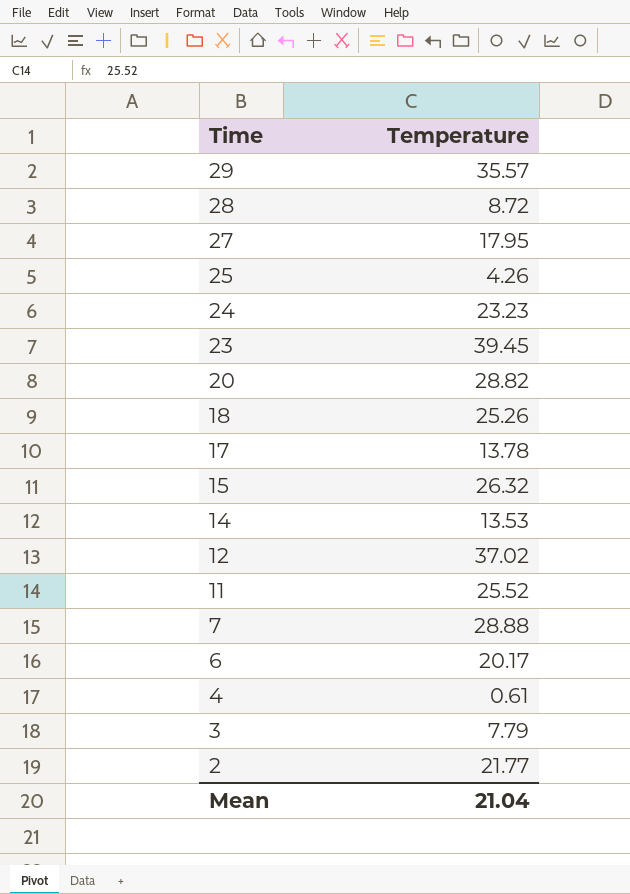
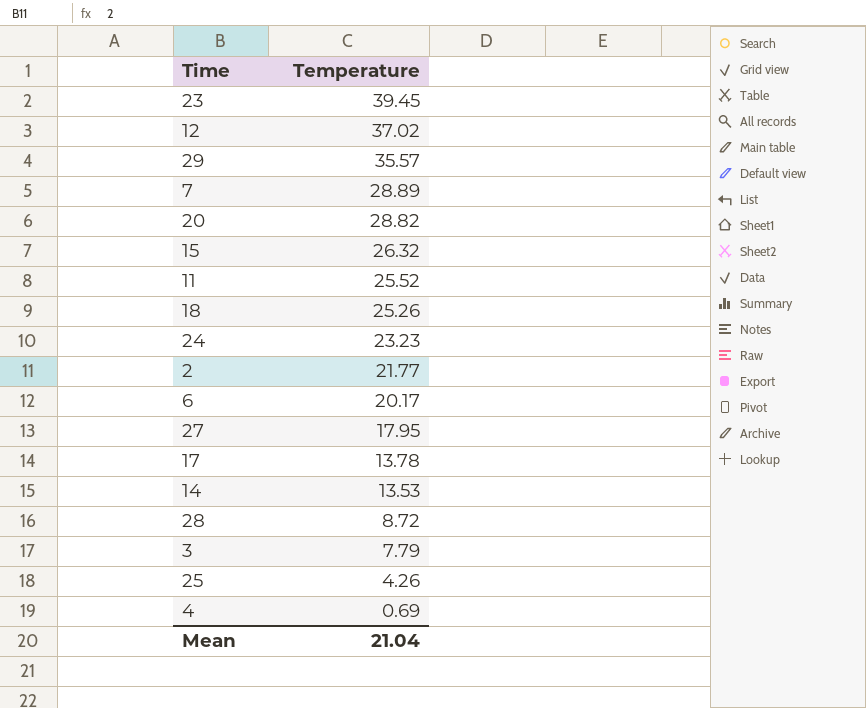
row order: Time descending -> Temperature descending
7 | Temperature: 28.88 -> 28.89
4 | Temperature: 0.61 -> 0.69

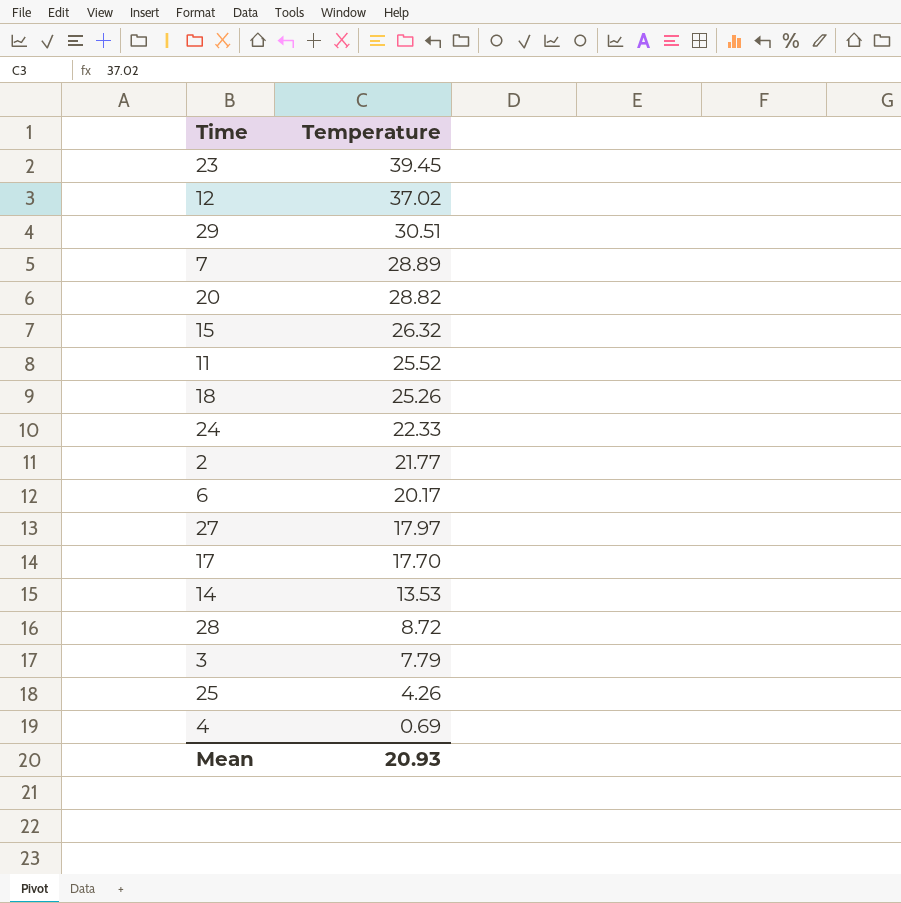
29 | Temperature: 35.57 -> 30.51
24 | Temperature: 23.23 -> 22.33
27 | Temperature: 17.95 -> 17.97
17 | Temperature: 13.78 -> 17.70
Mean | Temperature: 21.04 -> 20.93

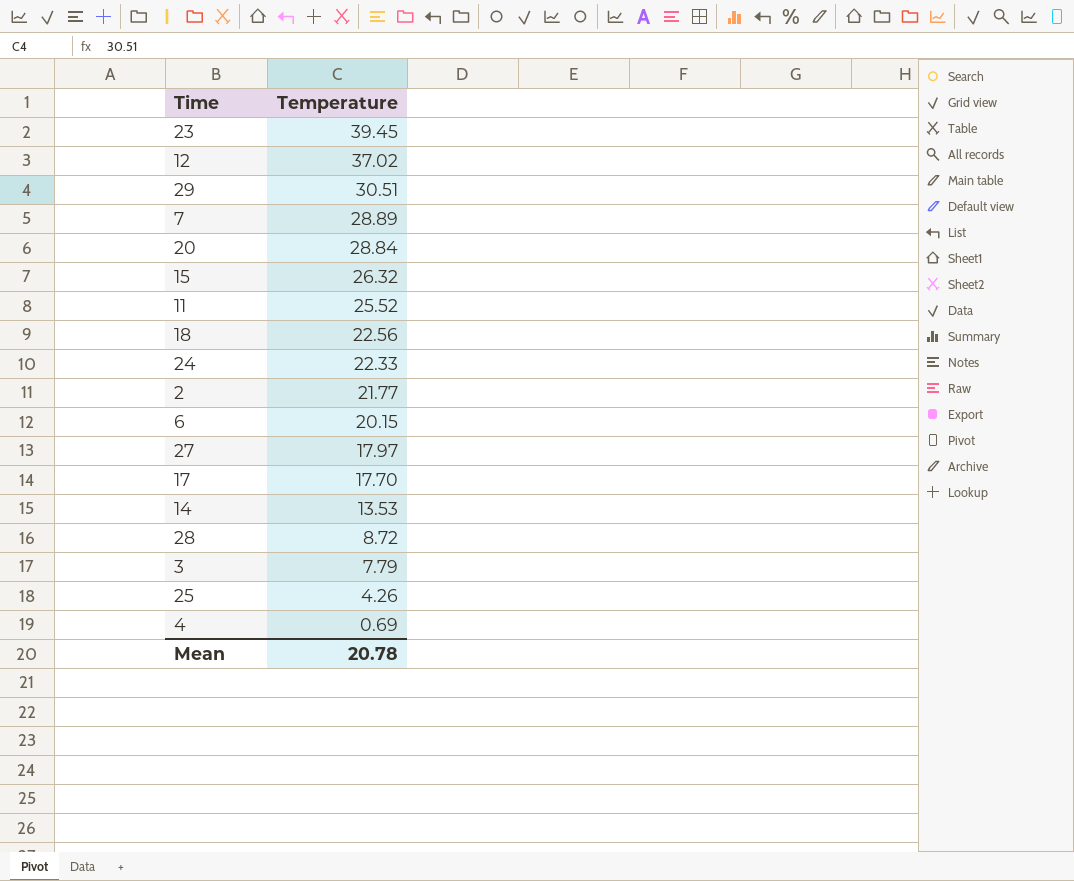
20 | Temperature: 28.82 -> 28.84
18 | Temperature: 25.26 -> 22.56
6 | Temperature: 20.17 -> 20.15
Mean | Temperature: 20.93 -> 20.78

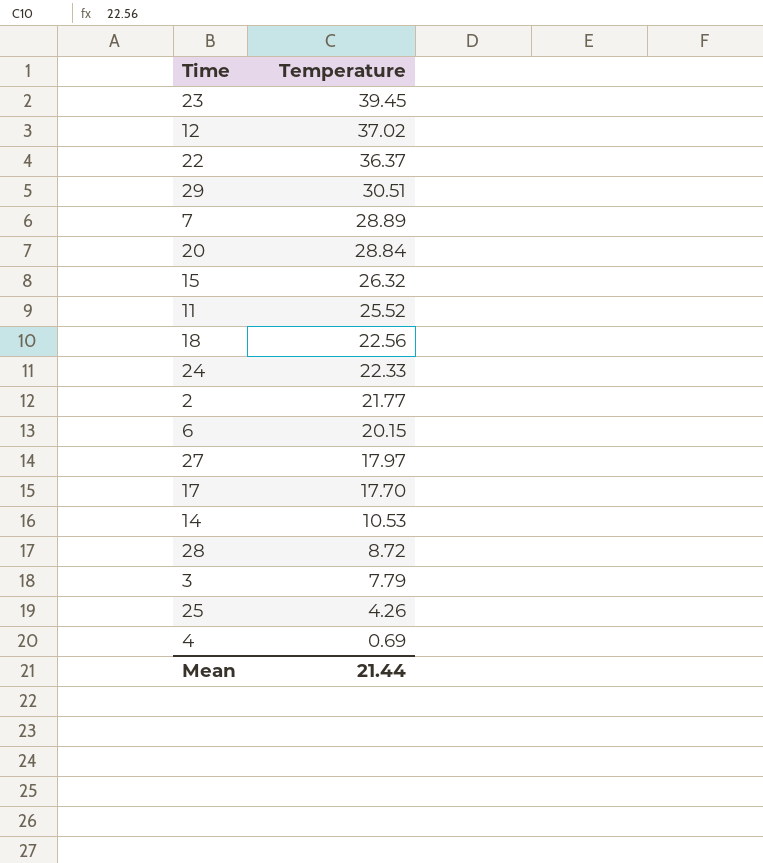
row 22: none -> 36.37
14 | Temperature: 13.53 -> 10.53
Mean | Temperature: 20.78 -> 21.44

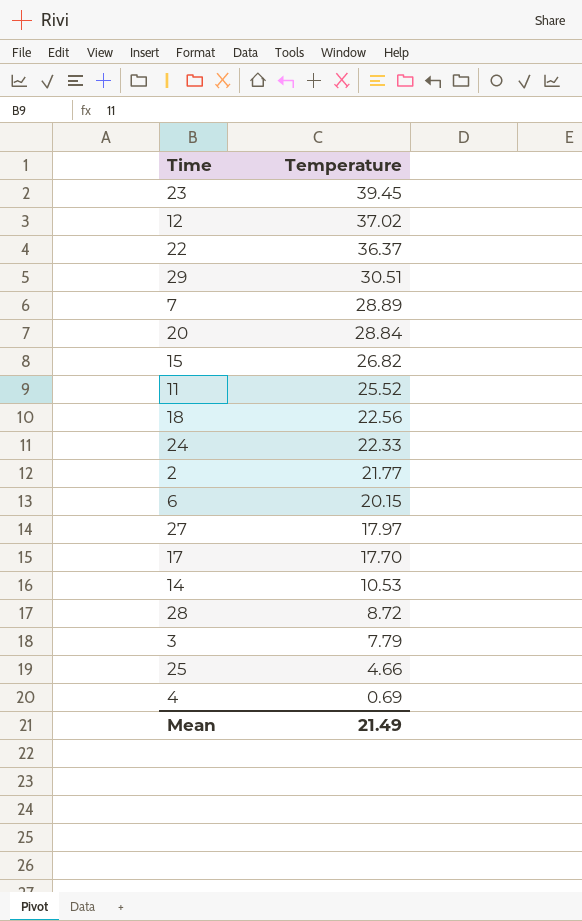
15 | Temperature: 26.32 -> 26.82
25 | Temperature: 4.26 -> 4.66
Mean | Temperature: 21.44 -> 21.49

